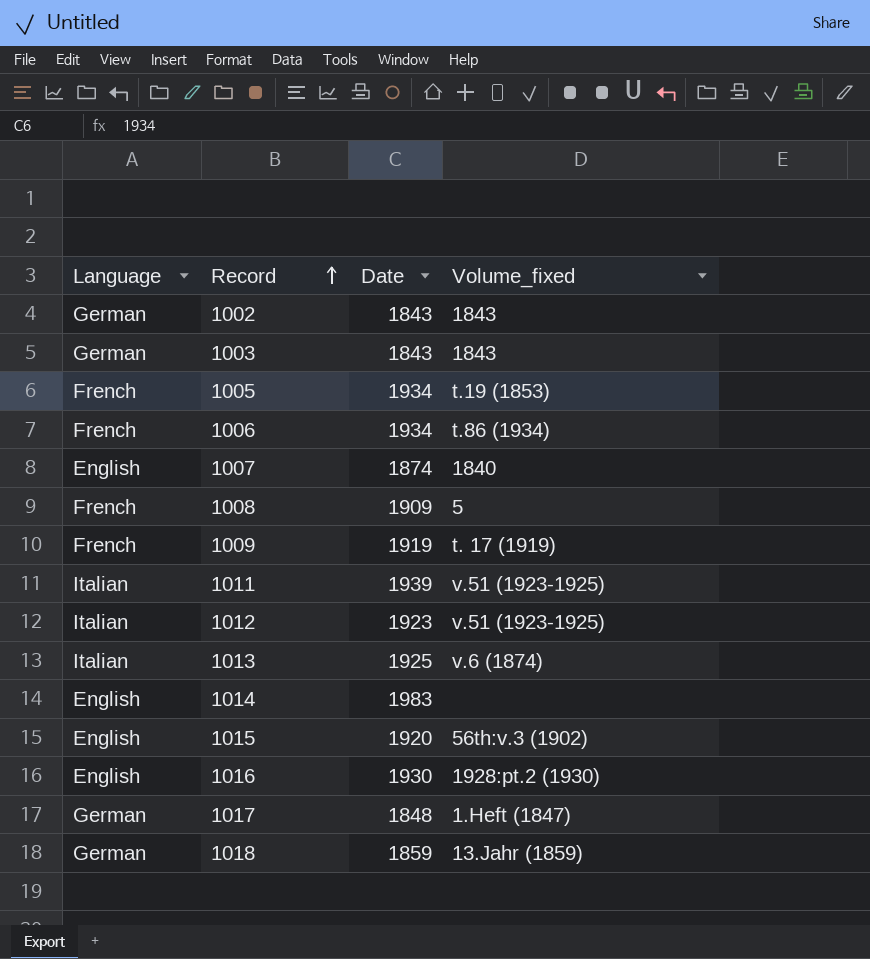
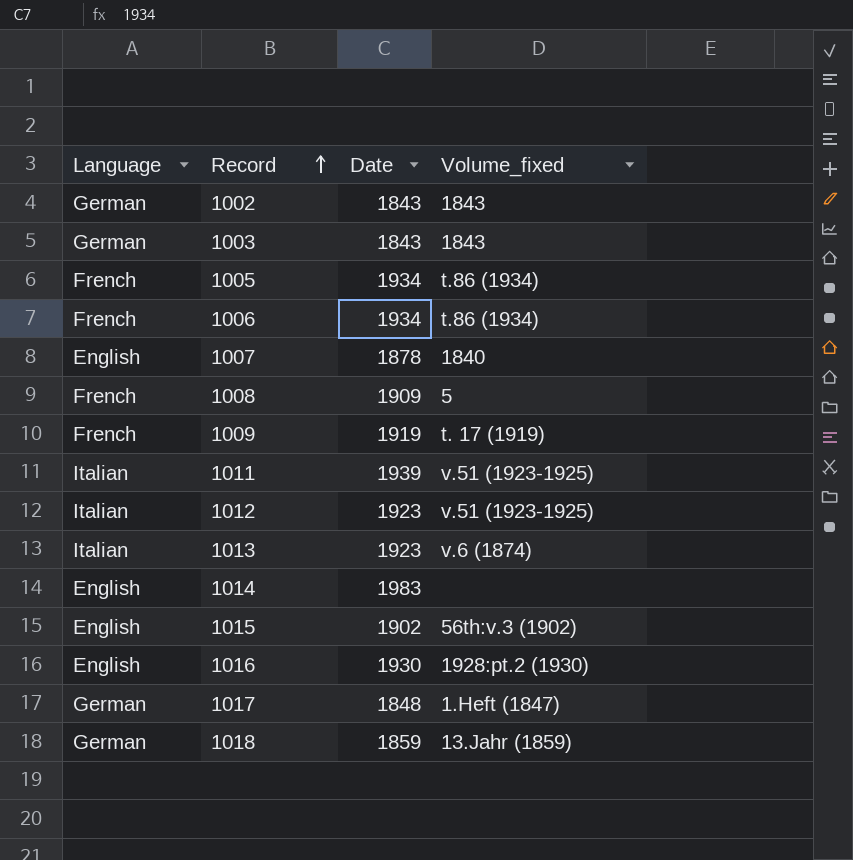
1005 | Volume_fixed: t.19 (1853) -> t.86 (1934)
1007 | Date: 1874 -> 1878
1013 | Date: 1925 -> 1923
1015 | Date: 1920 -> 1902

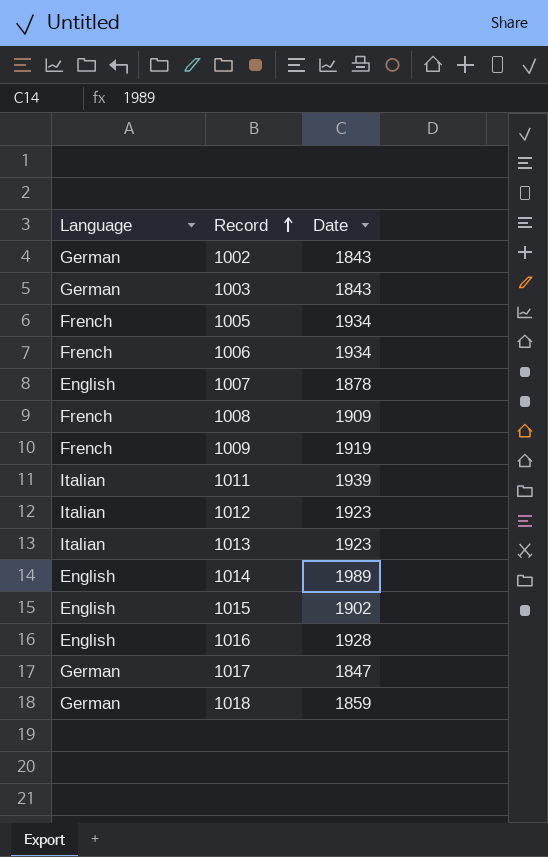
column Volume_fixed | position: 4 -> none
1014 | Date: 1983 -> 1989
1016 | Date: 1930 -> 1928
1017 | Date: 1848 -> 1847

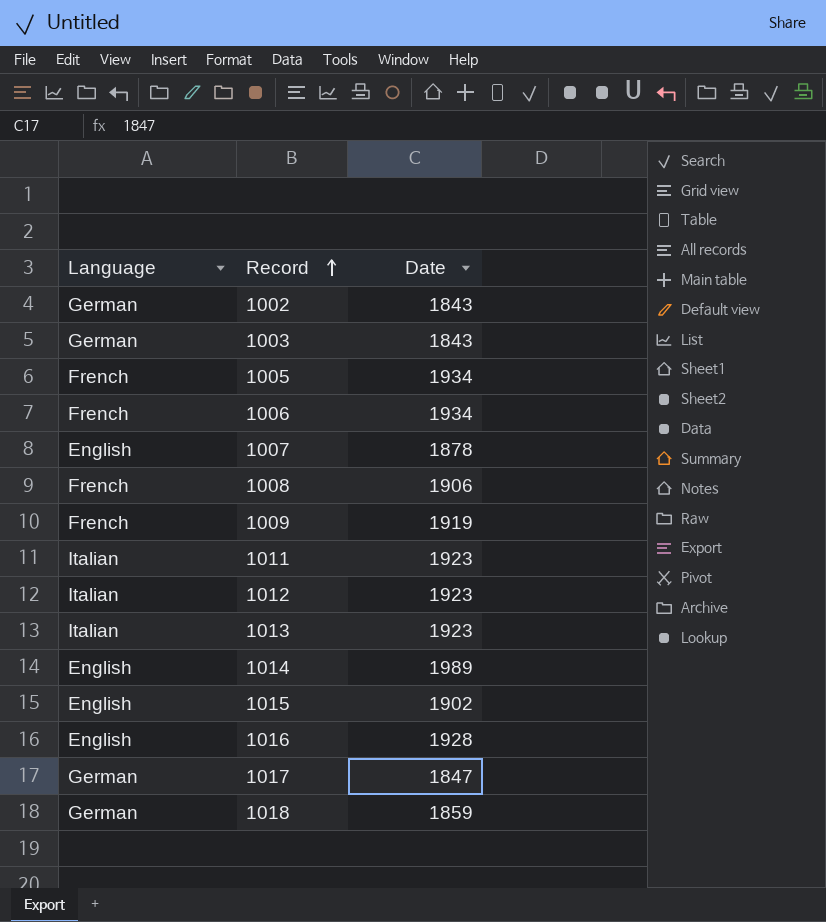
1008 | Date: 1909 -> 1906
1011 | Date: 1939 -> 1923

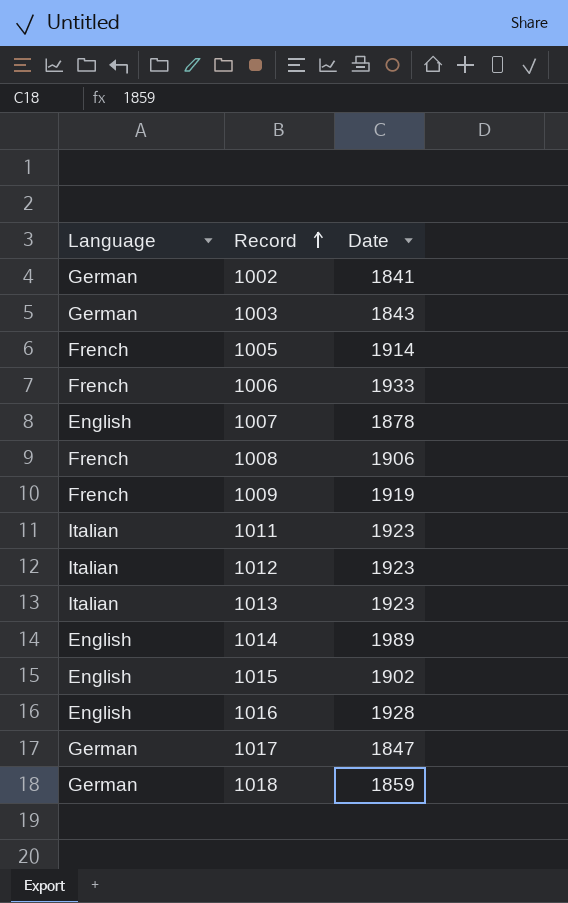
1002 | Date: 1843 -> 1841
1005 | Date: 1934 -> 1914
1006 | Date: 1934 -> 1933

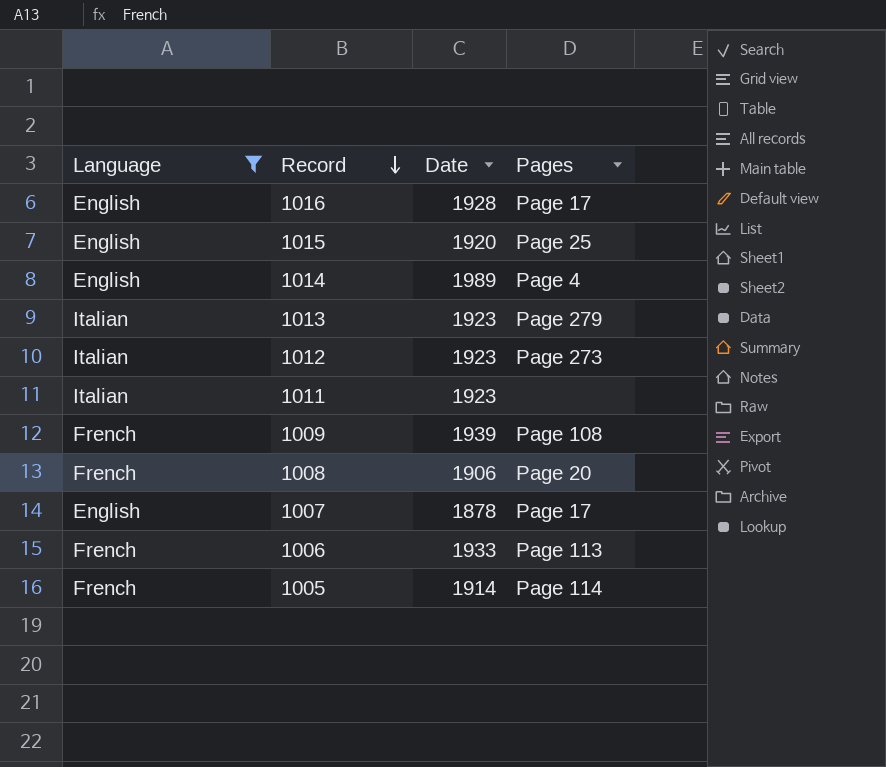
filter: none -> Language != German
row order: Record ascending -> Record descending
column Pages | position: none -> 4
1015 | Date: 1902 -> 1920
1009 | Date: 1919 -> 1939

